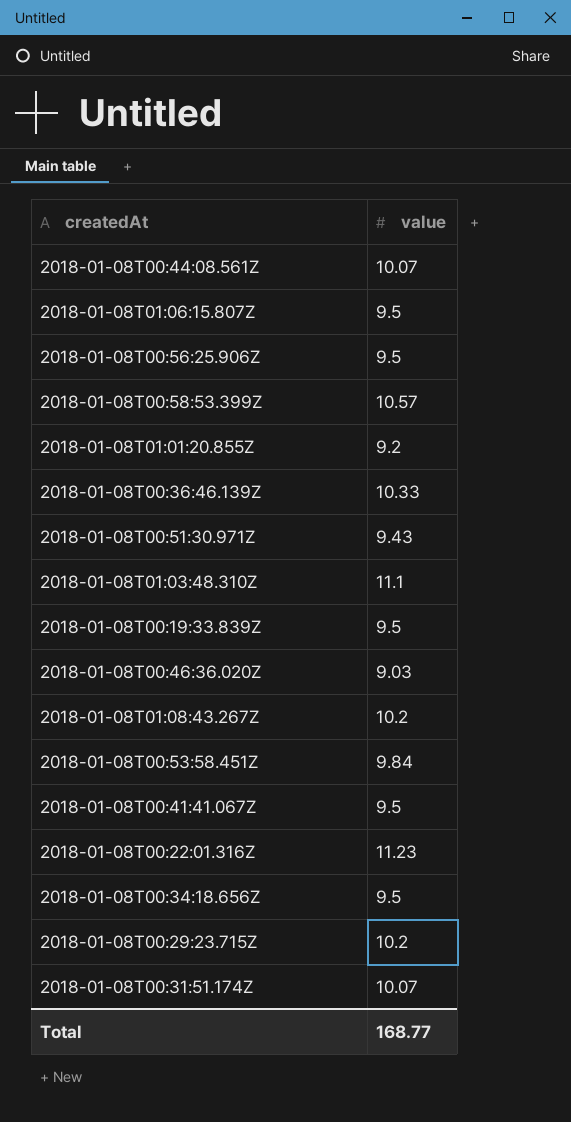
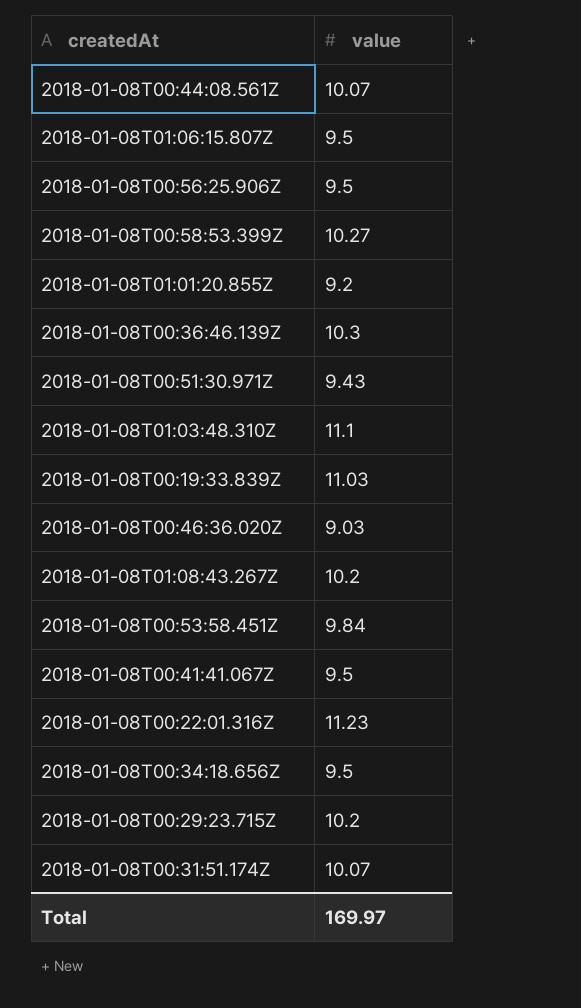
2018-01-08T00:58:53.399Z | value: 10.57 -> 10.27
2018-01-08T00:36:46.139Z | value: 10.33 -> 10.3
2018-01-08T00:19:33.839Z | value: 9.5 -> 11.03
Total | value: 168.77 -> 169.97

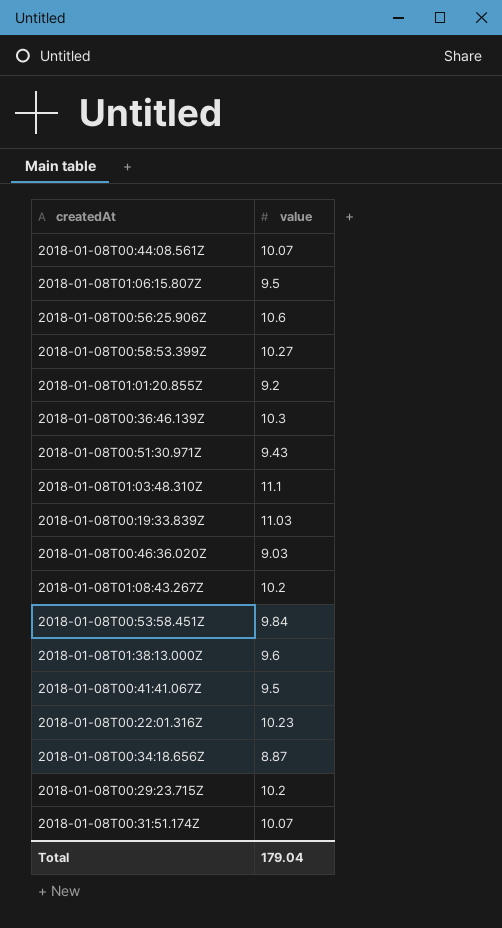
2018-01-08T00:56:25.906Z | value: 9.5 -> 10.6
row 2018-01-08T01:38:13.000Z: none -> 9.6
2018-01-08T00:22:01.316Z | value: 11.23 -> 10.23
2018-01-08T00:34:18.656Z | value: 9.5 -> 8.87
Total | value: 169.97 -> 179.04

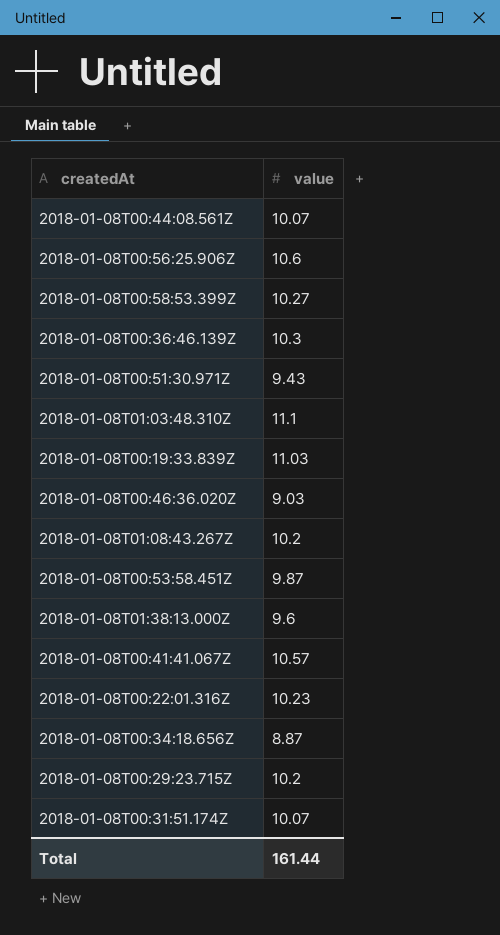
row 2018-01-08T01:06:15.807Z: 9.5 -> none
row 2018-01-08T01:01:20.855Z: 9.2 -> none
2018-01-08T00:53:58.451Z | value: 9.84 -> 9.87
2018-01-08T00:41:41.067Z | value: 9.5 -> 10.57
Total | value: 179.04 -> 161.44

